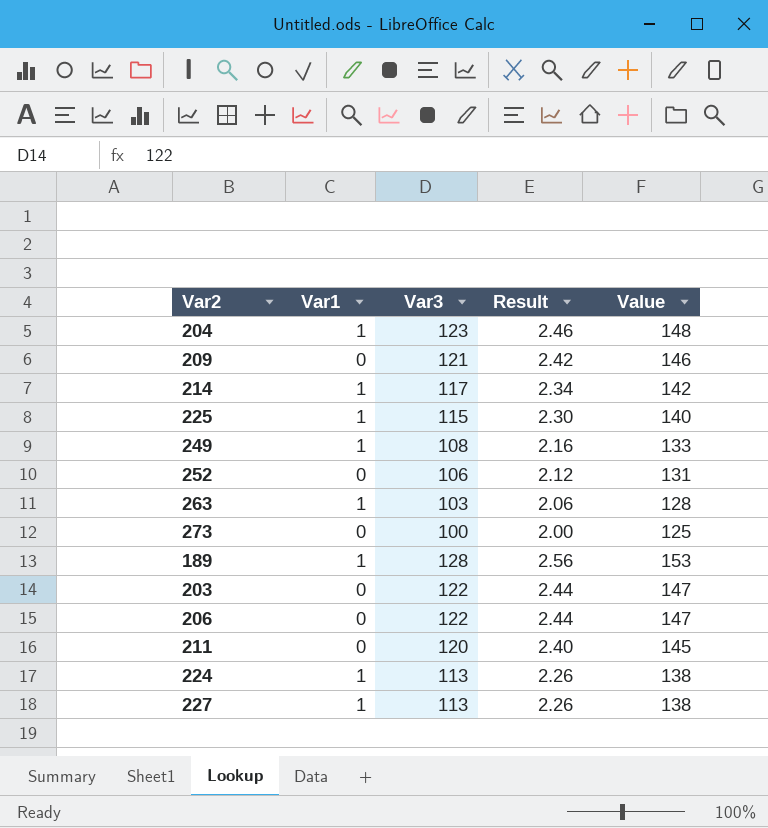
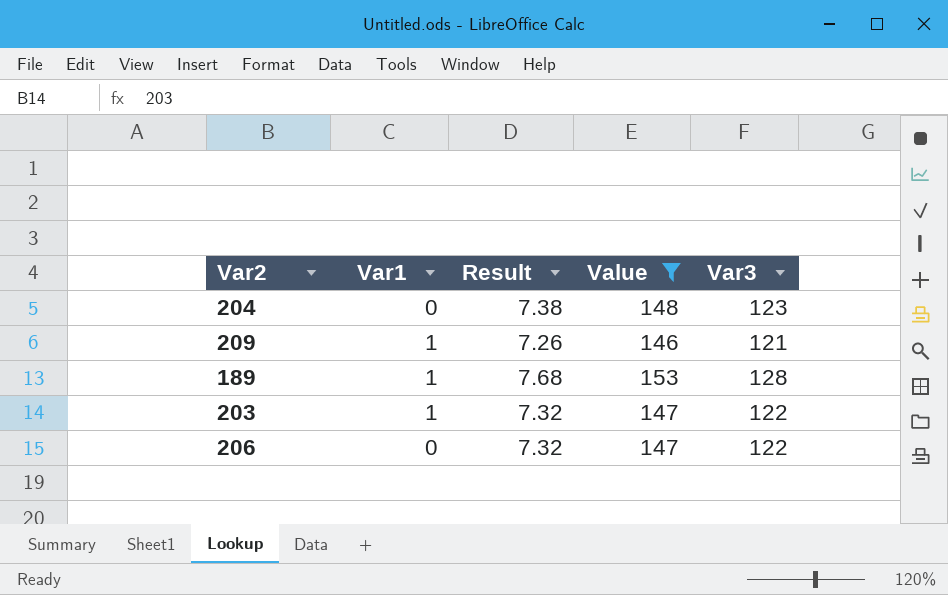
filter: none -> Value >= 146
column Result | formula: [Var3] * 0.02 -> [Var3] * 0.06
column Var3 | position: 3 -> 5
204 | Var1: 1 -> 0
209 | Var1: 0 -> 1
203 | Var1: 0 -> 1

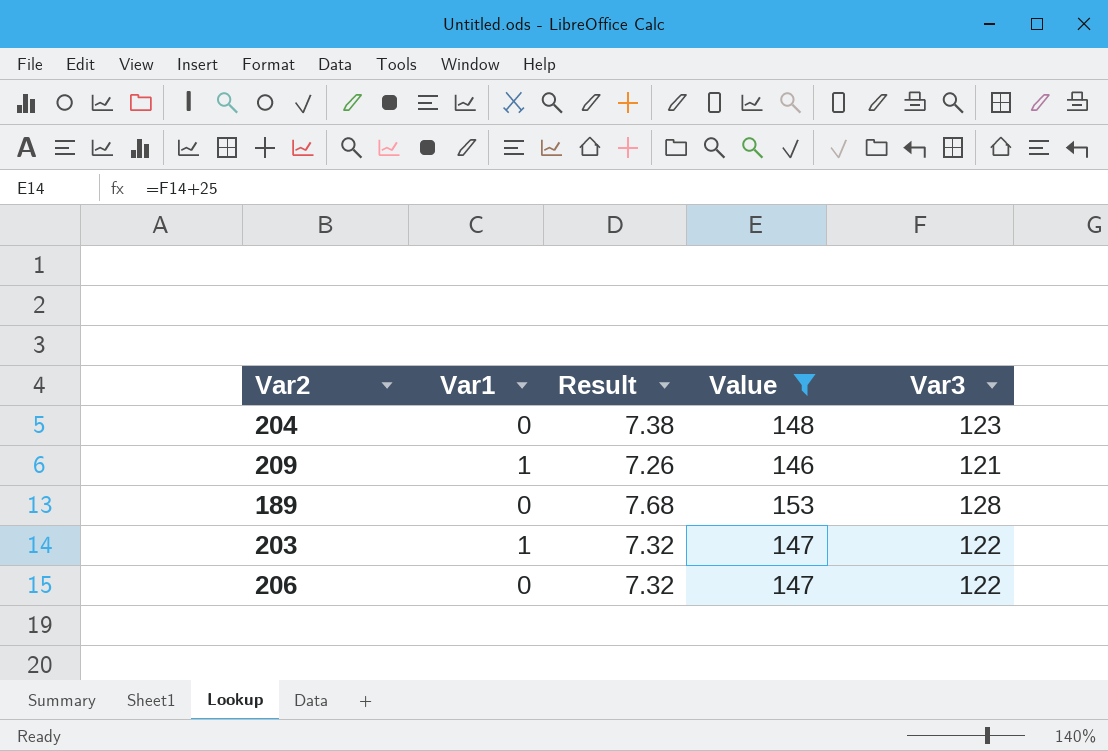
189 | Var1: 1 -> 0

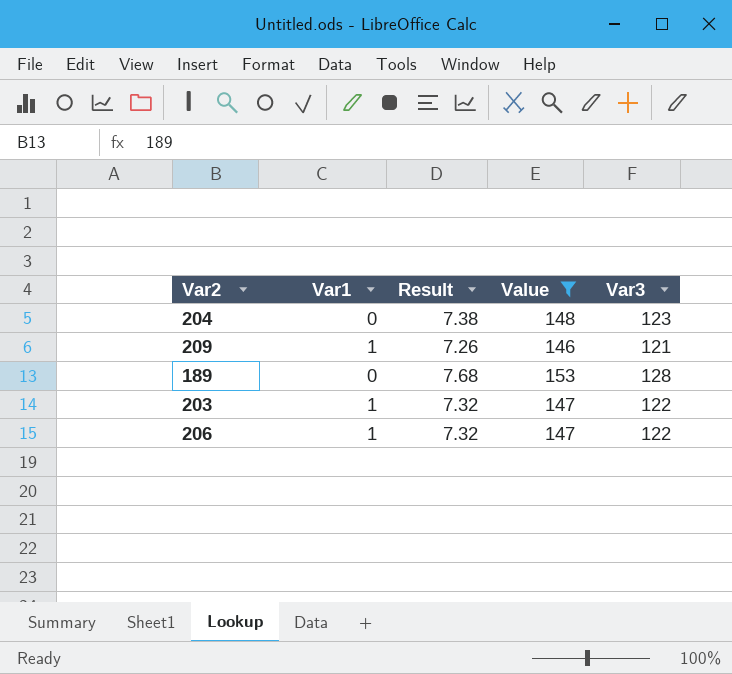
206 | Var1: 0 -> 1

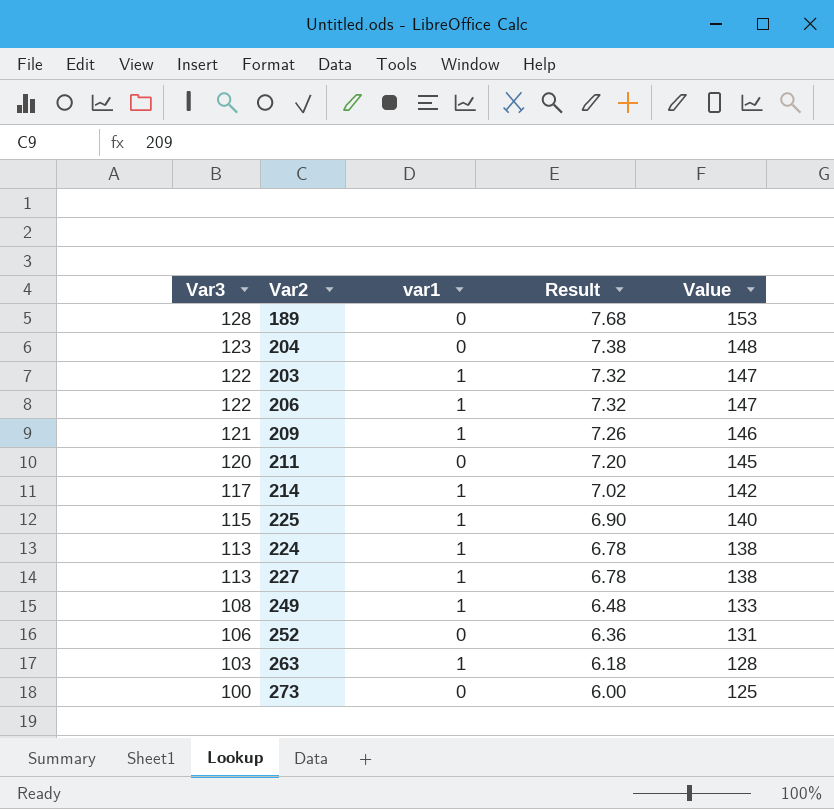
filter: Value >= 146 -> none
row order: none -> Var3 descending
column Var3 | position: 5 -> 1
column name: Var1 -> var1

